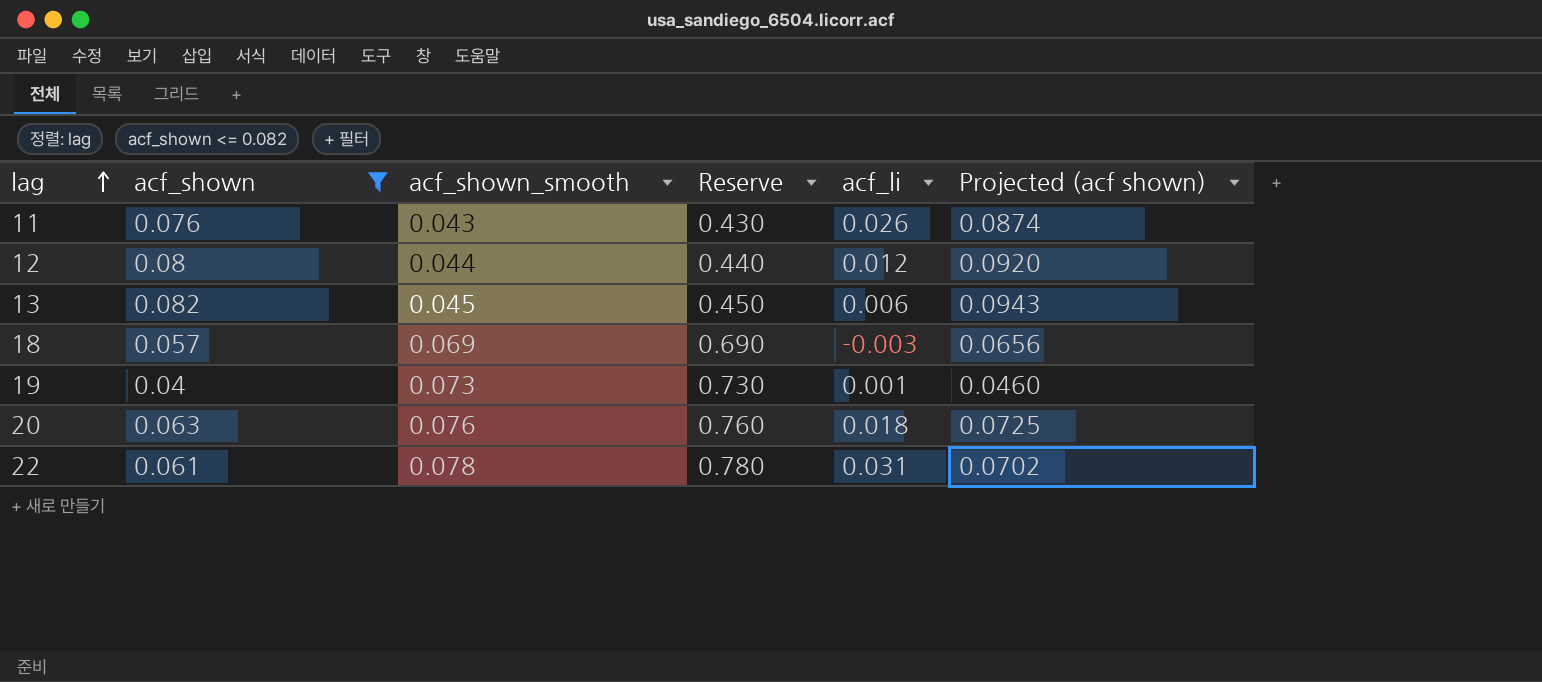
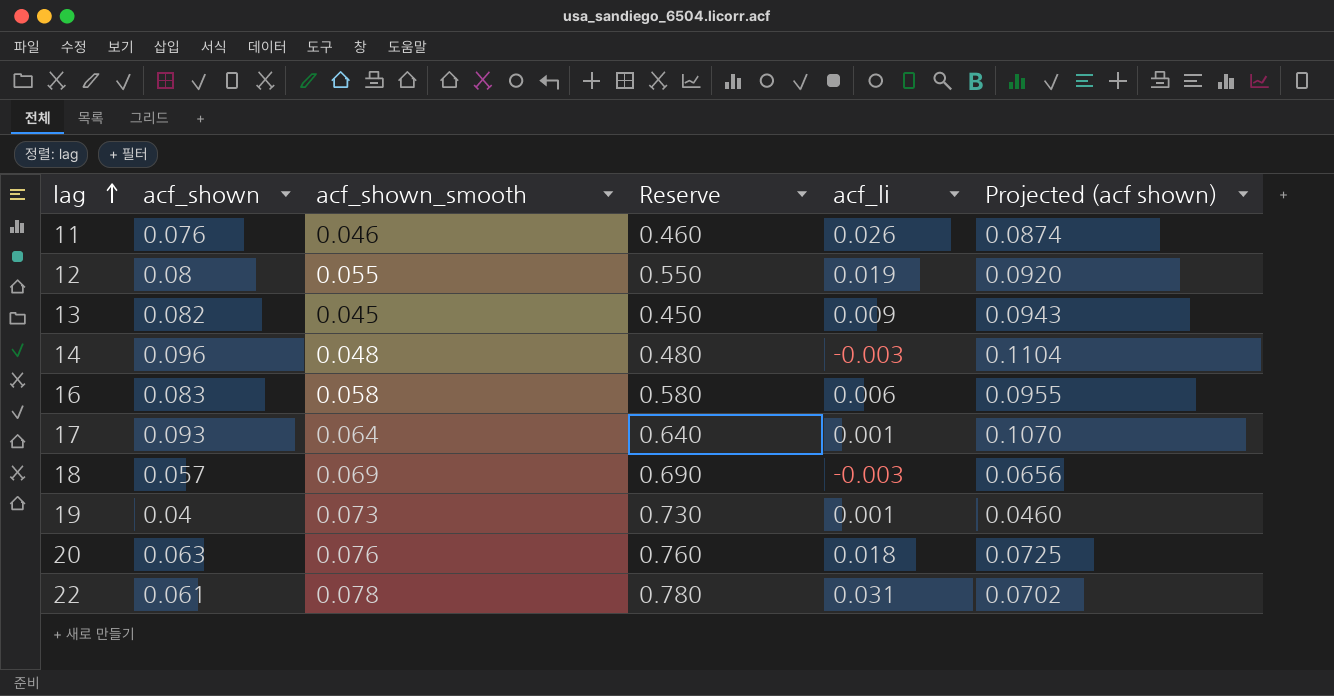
filter: acf_shown <= 0.082 -> none
11 | acf_shown_smooth: 0.043 -> 0.046
11 | Reserve: 0.430 -> 0.460
12 | acf_shown_smooth: 0.044 -> 0.055
12 | Reserve: 0.440 -> 0.550
12 | acf_li: 0.012 -> 0.019
13 | acf_li: 0.006 -> 0.009

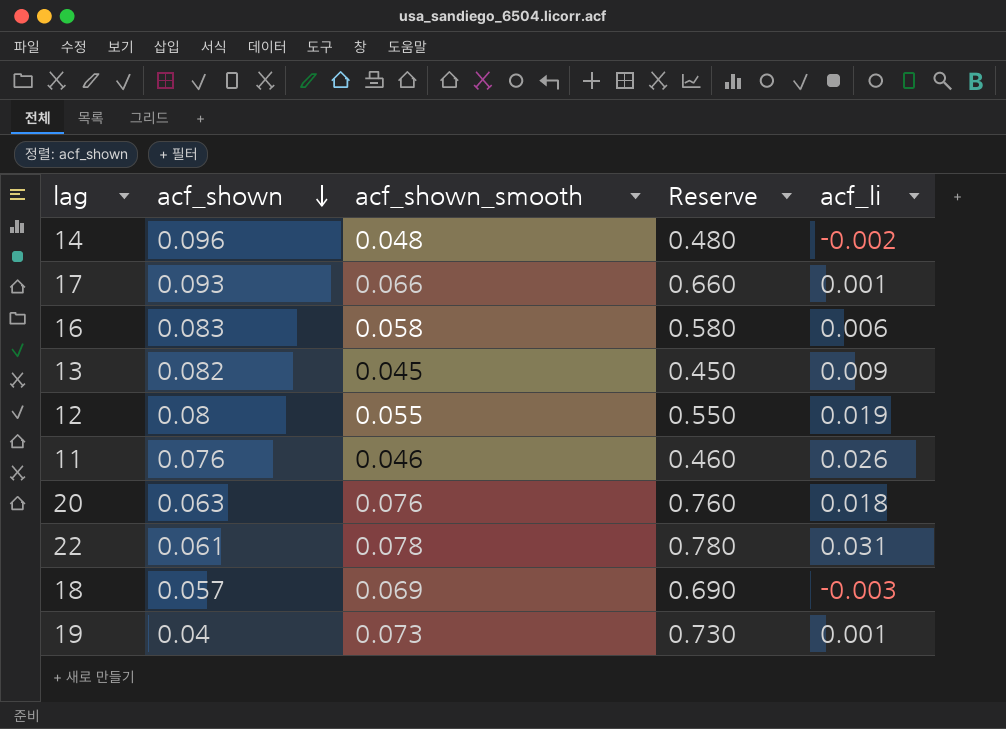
row order: lag ascending -> acf_shown descending
column Projected (acf shown) | formula: [acf_shown] * 1.15 -> none
14 | acf_li: -0.003 -> -0.002
17 | acf_shown_smooth: 0.064 -> 0.066
17 | Reserve: 0.640 -> 0.660

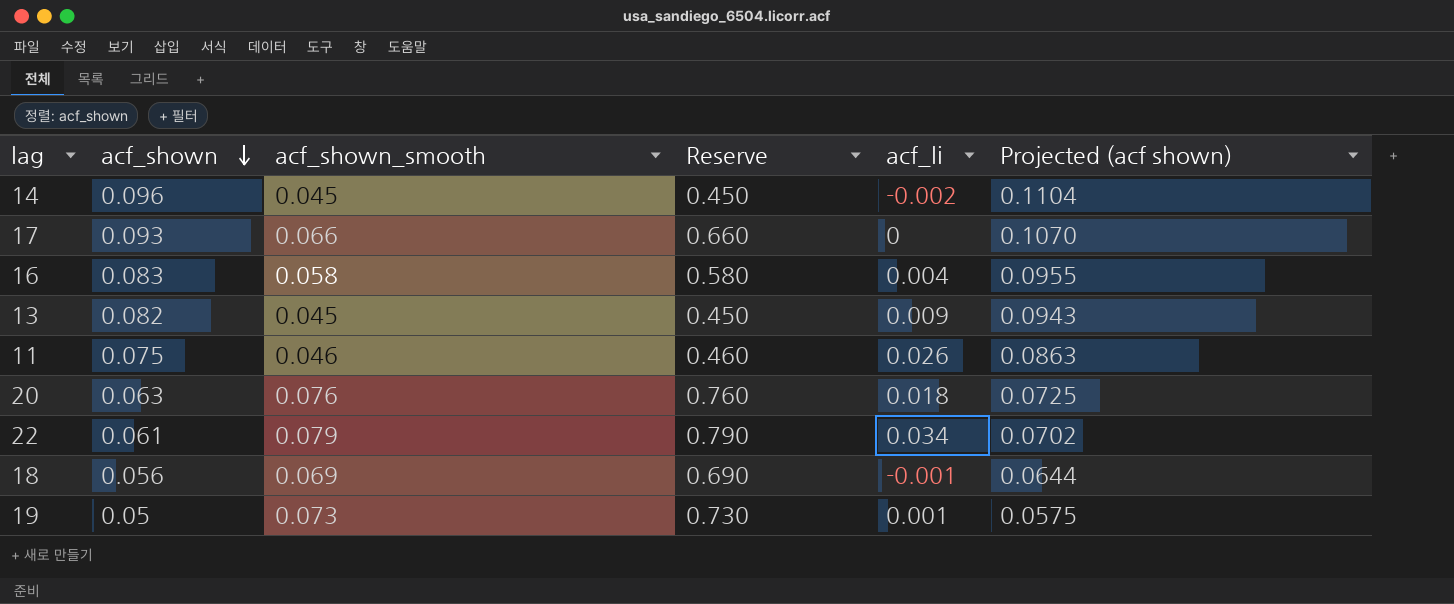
column Projected (acf shown) | formula: none -> [acf_shown] * 1.15
row 12: 0.08 | 0.055 | 0.550 | 0.019 -> none
14 | acf_shown_smooth: 0.048 -> 0.045
14 | Reserve: 0.480 -> 0.450
17 | acf_li: 0.001 -> 0
16 | acf_li: 0.006 -> 0.004
11 | acf_shown: 0.076 -> 0.075
22 | acf_shown_smooth: 0.078 -> 0.079
22 | Reserve: 0.780 -> 0.790
22 | acf_li: 0.031 -> 0.034
18 | acf_shown: 0.057 -> 0.056
18 | acf_li: -0.003 -> -0.001
19 | acf_shown: 0.04 -> 0.05

